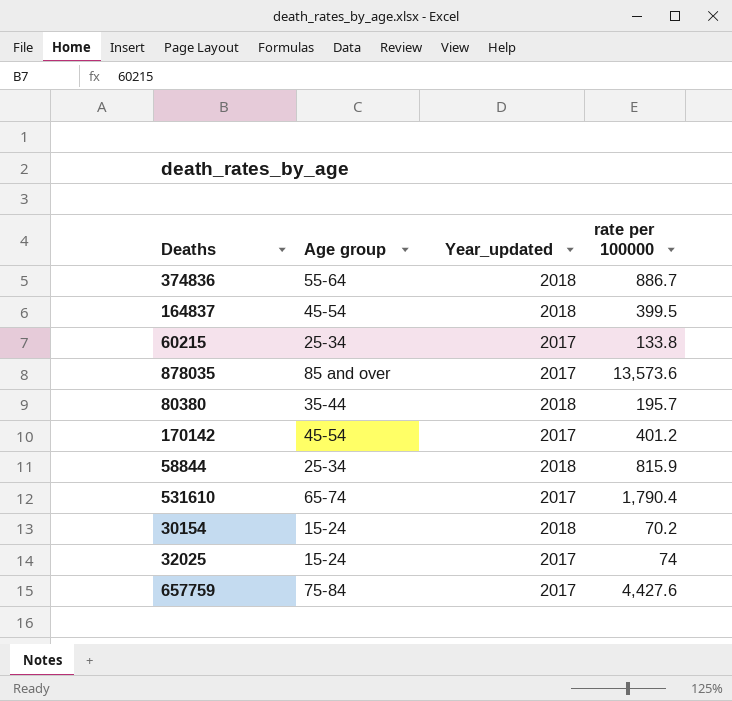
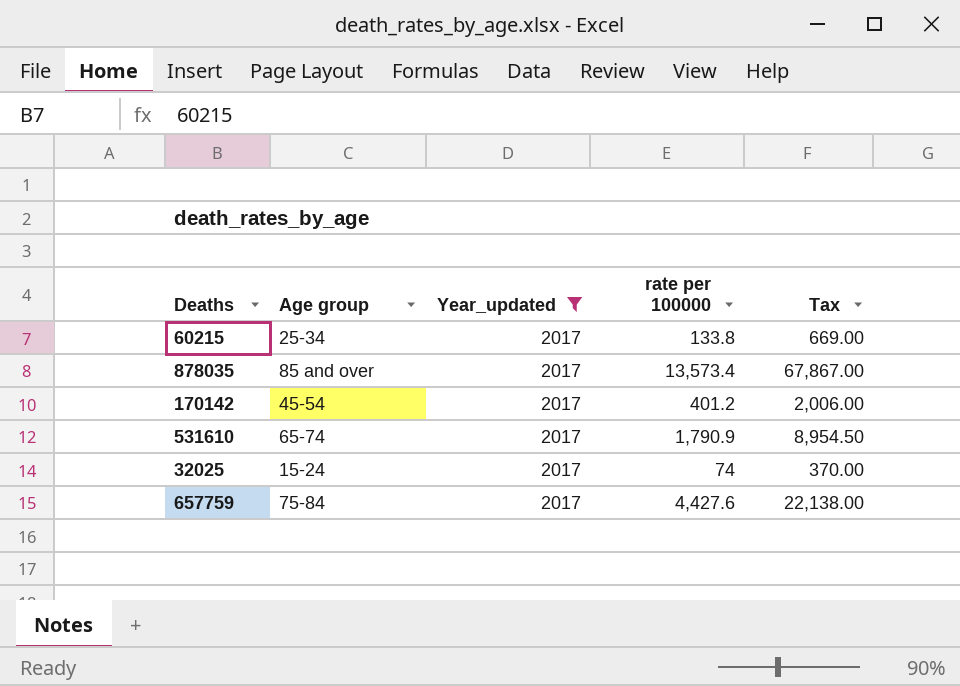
filter: none -> Year_updated = 2017
column Tax | formula: none -> [rate per 100000] * 5
878035 | rate per 100000: 13,573.6 -> 13,573.4
531610 | rate per 100000: 1,790.4 -> 1,790.9

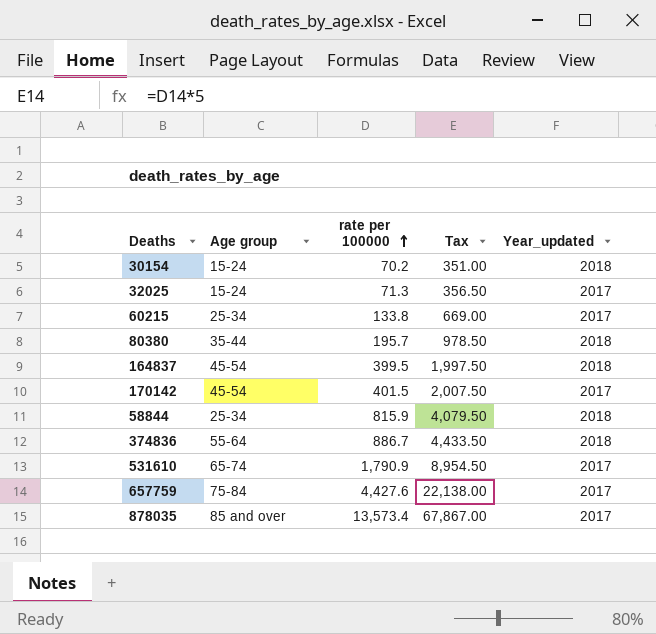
filter: Year_updated = 2017 -> none
row order: none -> rate per 100000 ascending
column Year_updated | position: 3 -> 5
32025 | rate per 100000: 74 -> 71.3
32025 | Tax: 370.00 -> 356.50
170142 | rate per 100000: 401.2 -> 401.5
170142 | Tax: 2,006.00 -> 2,007.50

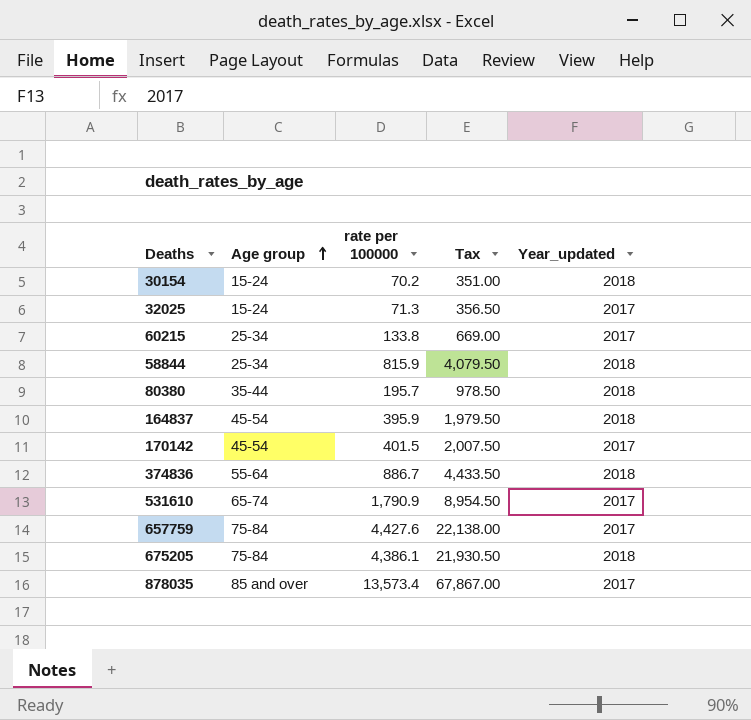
row order: rate per 100000 ascending -> Age group ascending
164837 | rate per 100000: 399.5 -> 395.9
164837 | Tax: 1,997.50 -> 1,979.50
row 675205: none -> 75-84 | 4,386.1 | 21,930.50 | 2018

